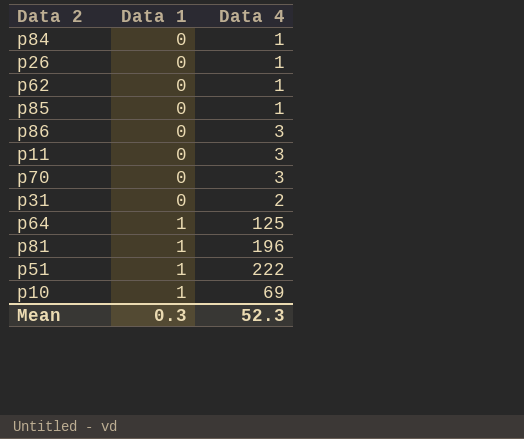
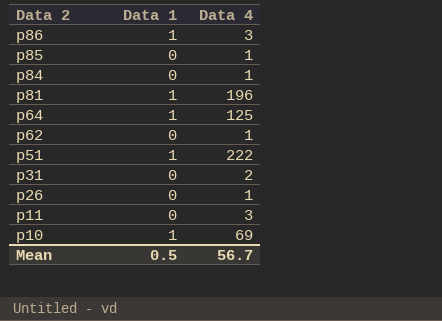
row order: Data 1 ascending -> Data 2 descending
row p70: 0 | 3 -> none
p86 | Data 1: 0 -> 1
Mean | Data 1: 0.3 -> 0.5
Mean | Data 4: 52.3 -> 56.7

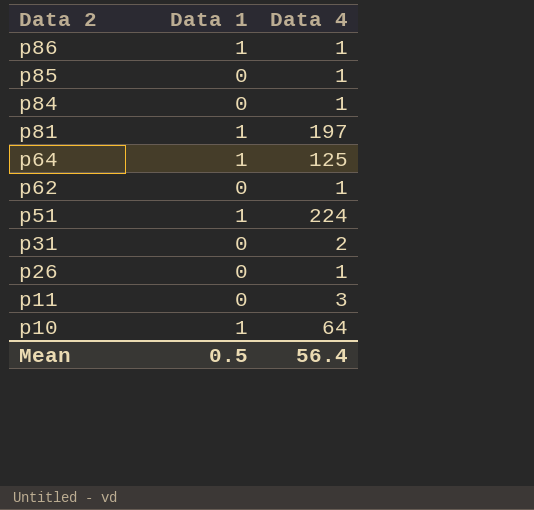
p86 | Data 4: 3 -> 1
p81 | Data 4: 196 -> 197
p51 | Data 4: 222 -> 224
p10 | Data 4: 69 -> 64
Mean | Data 4: 56.7 -> 56.4

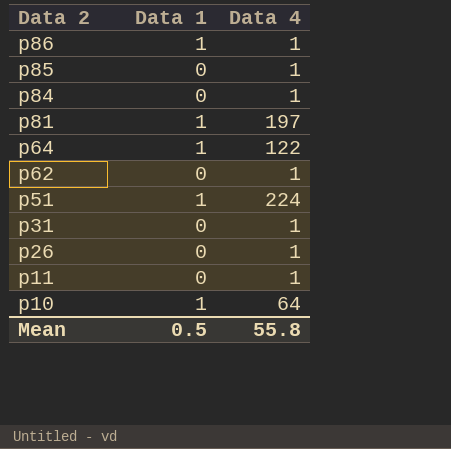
p64 | Data 4: 125 -> 122
p31 | Data 4: 2 -> 1
p11 | Data 4: 3 -> 1
Mean | Data 4: 56.4 -> 55.8

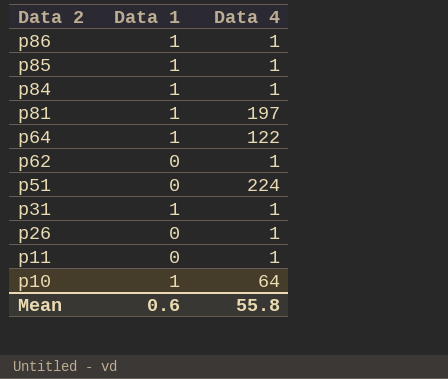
p85 | Data 1: 0 -> 1
p84 | Data 1: 0 -> 1
p51 | Data 1: 1 -> 0
p31 | Data 1: 0 -> 1
Mean | Data 1: 0.5 -> 0.6

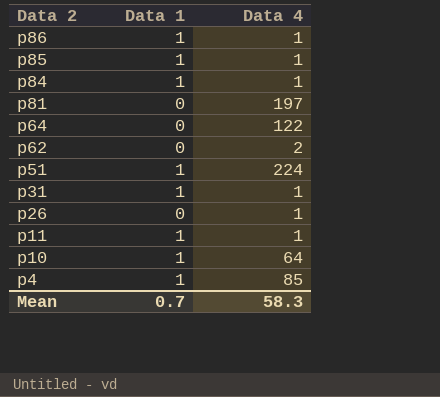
p81 | Data 1: 1 -> 0
p64 | Data 1: 1 -> 0
p62 | Data 4: 1 -> 2
p51 | Data 1: 0 -> 1
p11 | Data 1: 0 -> 1
row p4: none -> 1 | 85
Mean | Data 1: 0.6 -> 0.7
Mean | Data 4: 55.8 -> 58.3

